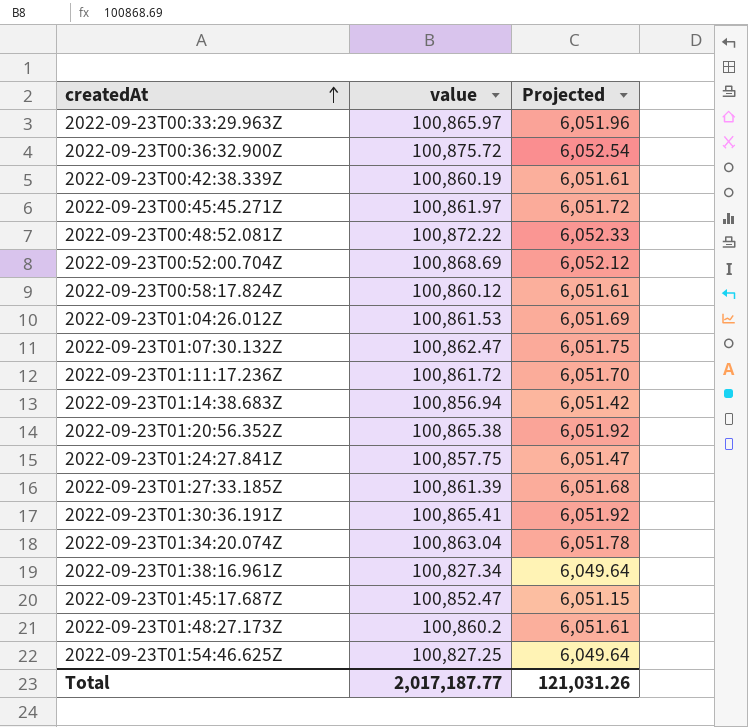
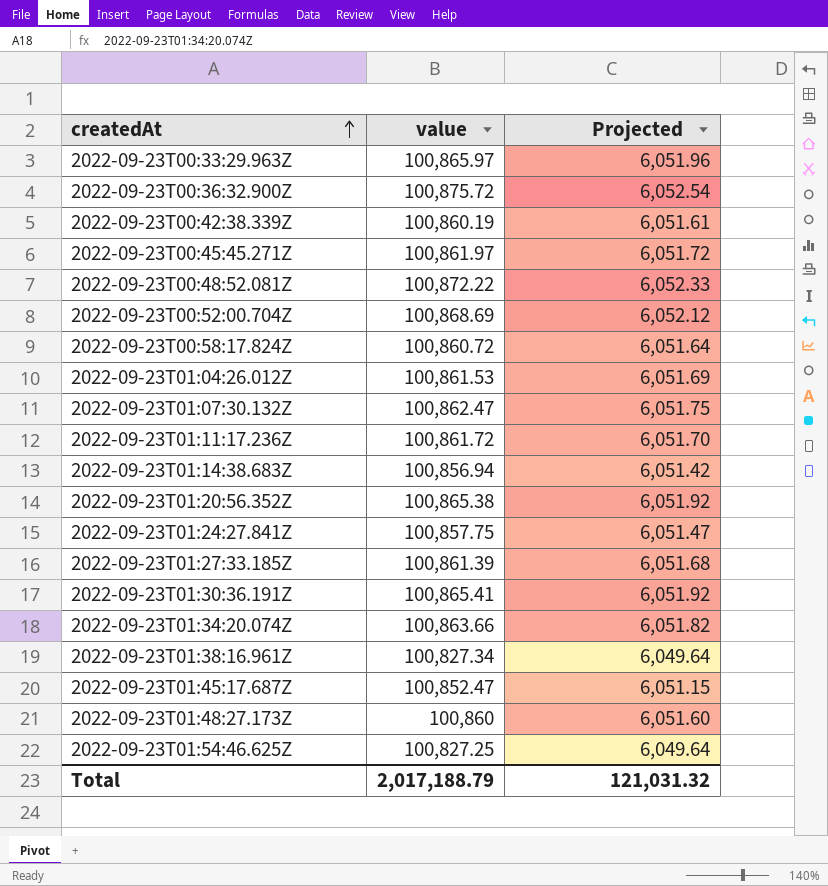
2022-09-23T00:58:17.824Z | value: 100,860.12 -> 100,860.72
2022-09-23T00:58:17.824Z | Projected: 6,051.61 -> 6,051.64
2022-09-23T01:34:20.074Z | value: 100,863.04 -> 100,863.66
2022-09-23T01:34:20.074Z | Projected: 6,051.78 -> 6,051.82
2022-09-23T01:48:27.173Z | value: 100,860.2 -> 100,860
2022-09-23T01:48:27.173Z | Projected: 6,051.61 -> 6,051.60
Total | value: 2,017,187.77 -> 2,017,188.79
Total | Projected: 121,031.26 -> 121,031.32

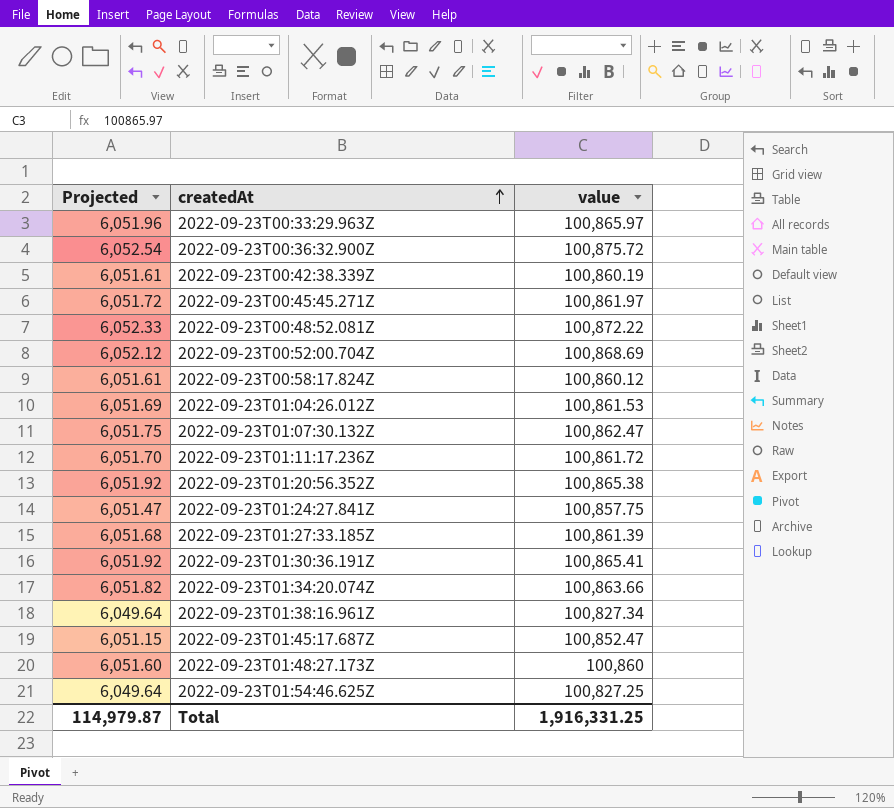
column Projected | position: 3 -> 1
row 2022-09-23T01:14:38.683Z: 100,856.94 | 6,051.42 -> none
2022-09-23T00:58:17.824Z | Projected: 6,051.64 -> 6,051.61
2022-09-23T00:58:17.824Z | value: 100,860.72 -> 100,860.12
Total | Projected: 121,031.32 -> 114,979.87
Total | value: 2,017,188.79 -> 1,916,331.25

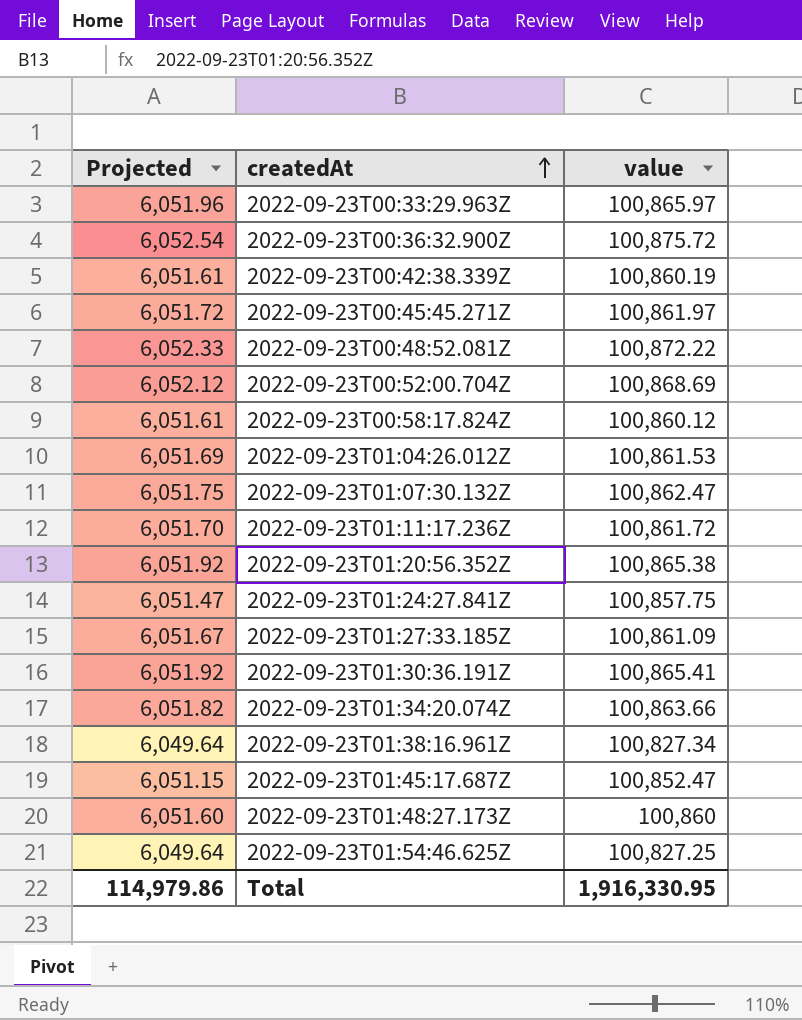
2022-09-23T01:27:33.185Z | Projected: 6,051.68 -> 6,051.67
2022-09-23T01:27:33.185Z | value: 100,861.39 -> 100,861.09
Total | Projected: 114,979.87 -> 114,979.86
Total | value: 1,916,331.25 -> 1,916,330.95

